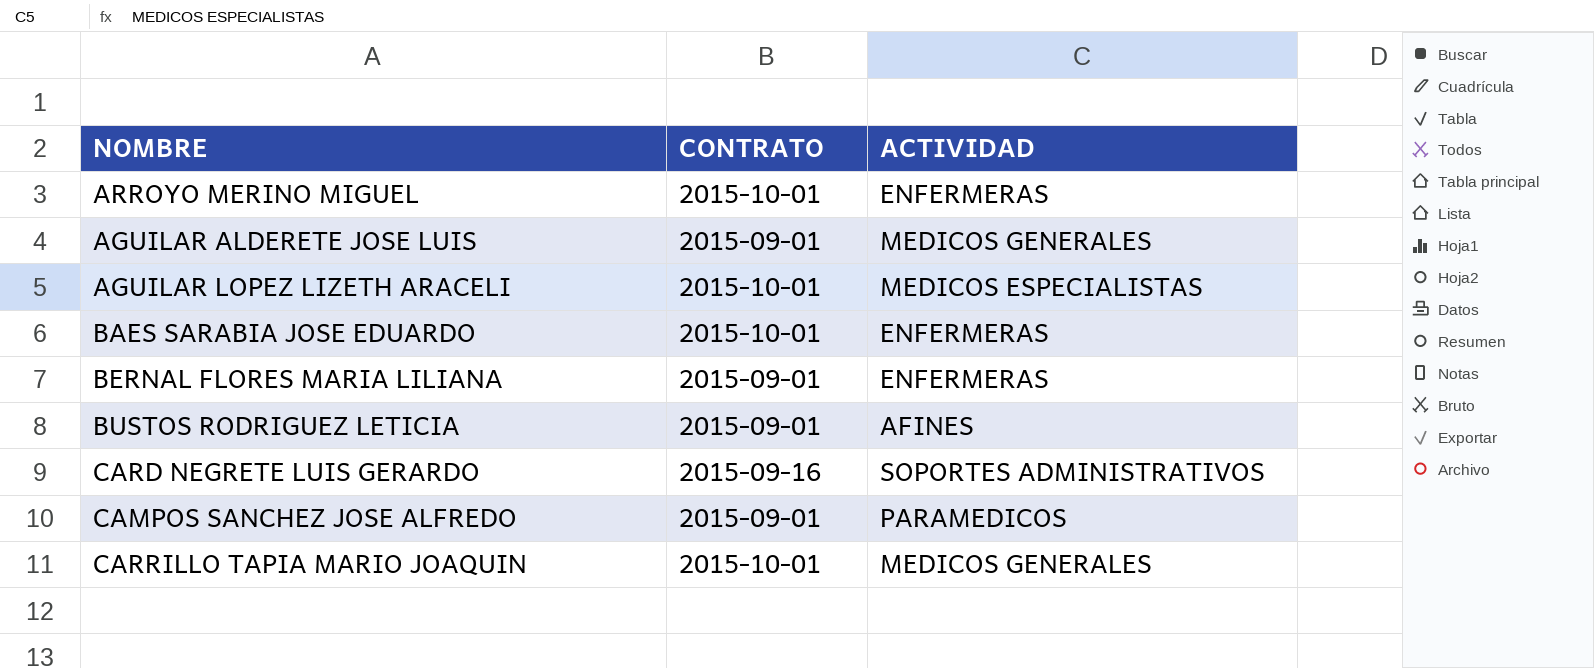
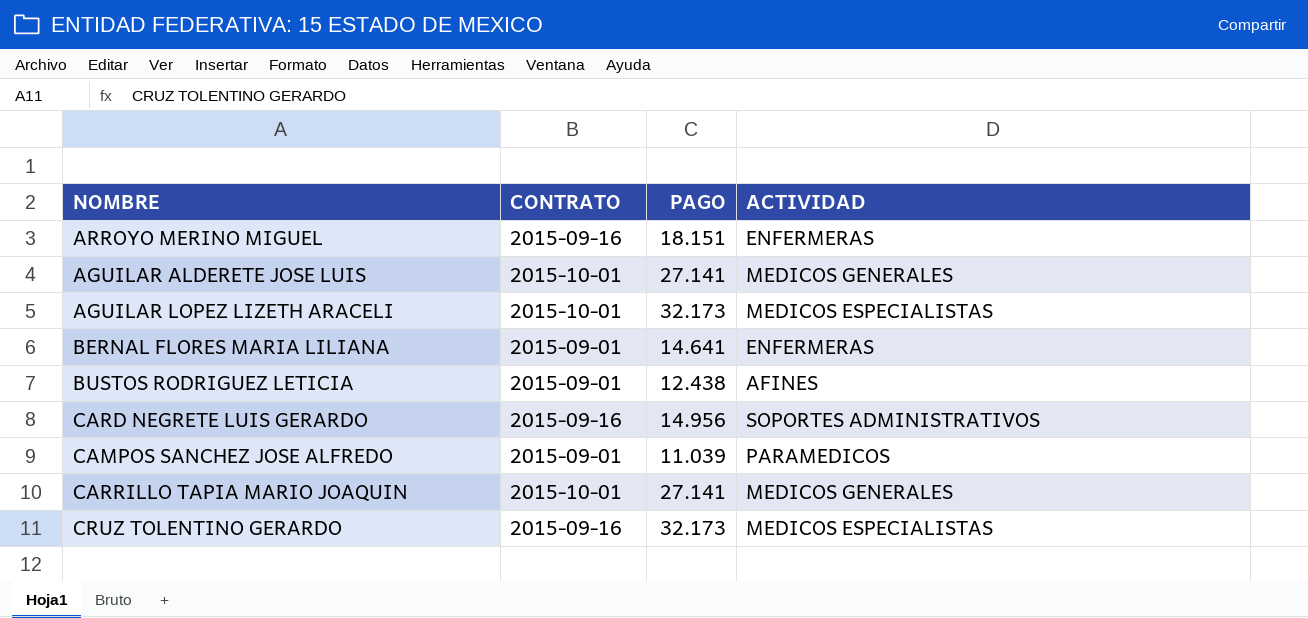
column PAGO | position: none -> 3
row BAES SARABIA JOSE EDUARDO: 2015-10-01 | ENFERMERAS -> none
ARROYO MERINO MIGUEL | CONTRATO: 2015-10-01 -> 2015-09-16
AGUILAR ALDERETE JOSE LUIS | CONTRATO: 2015-09-01 -> 2015-10-01
row CRUZ TOLENTINO GERARDO: none -> 2015-09-16 | 32.173 | MEDICOS ESPECIALISTAS

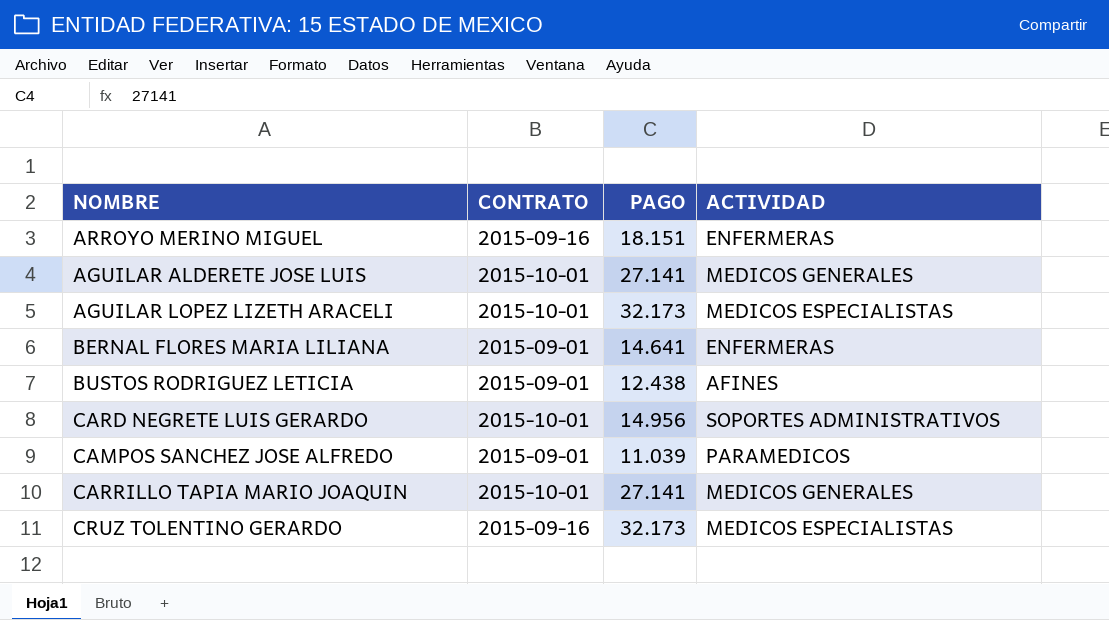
CARD NEGRETE LUIS GERARDO | CONTRATO: 2015-09-16 -> 2015-10-01

